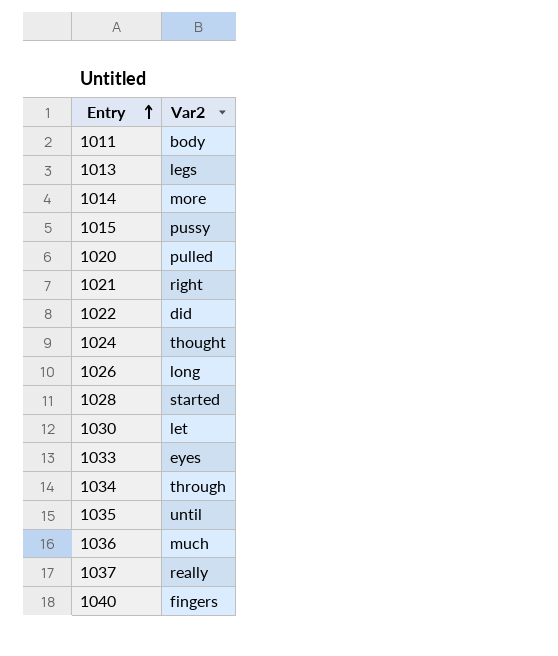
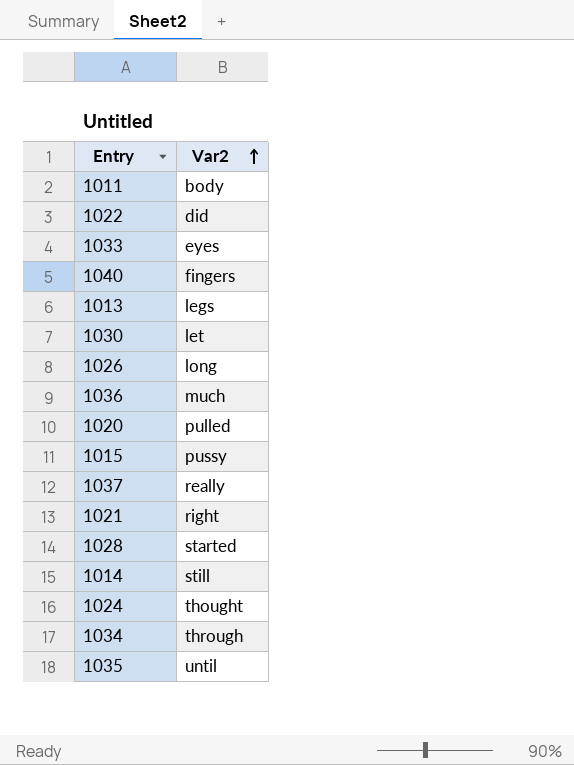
row order: Entry ascending -> Var2 ascending
1014 | Var2: more -> still

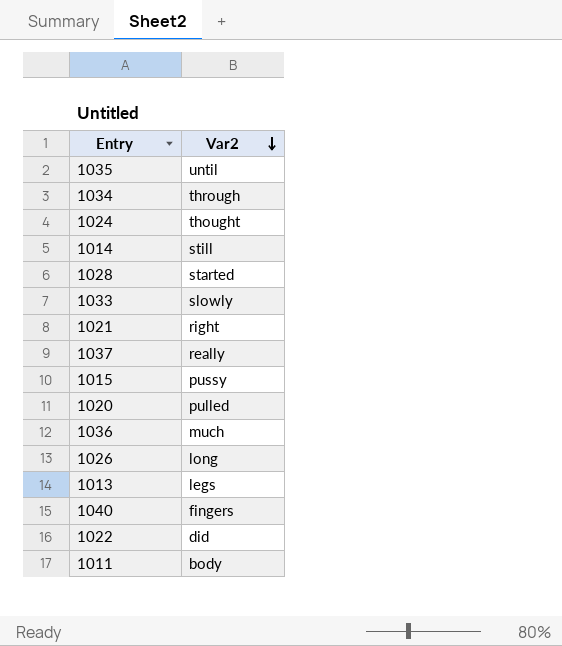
row order: Var2 ascending -> Var2 descending
row 1030: let -> none
1033 | Var2: eyes -> slowly

